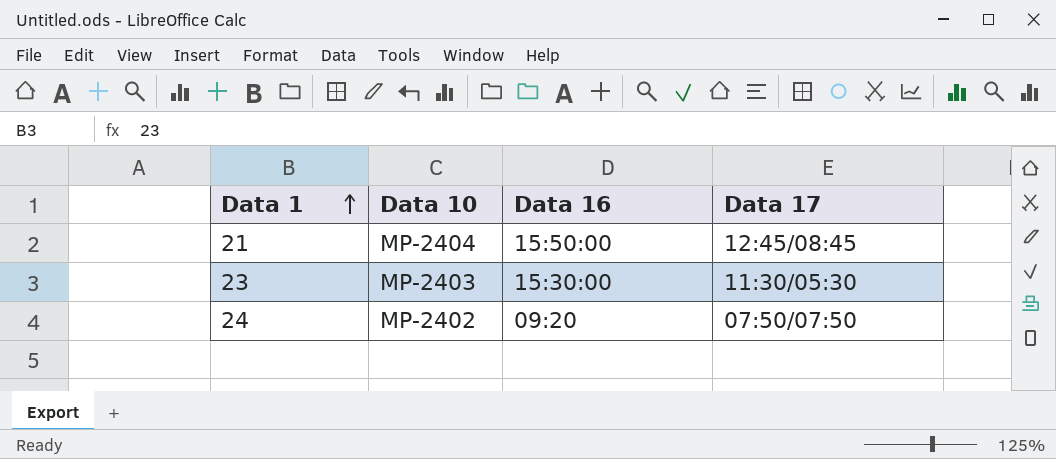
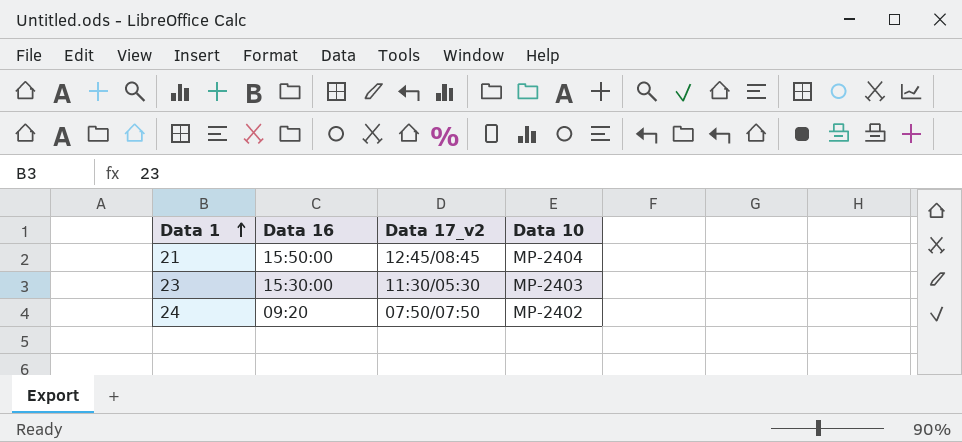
column name: Data 17 -> Data 17_v2
column Data 10 | position: 2 -> 4

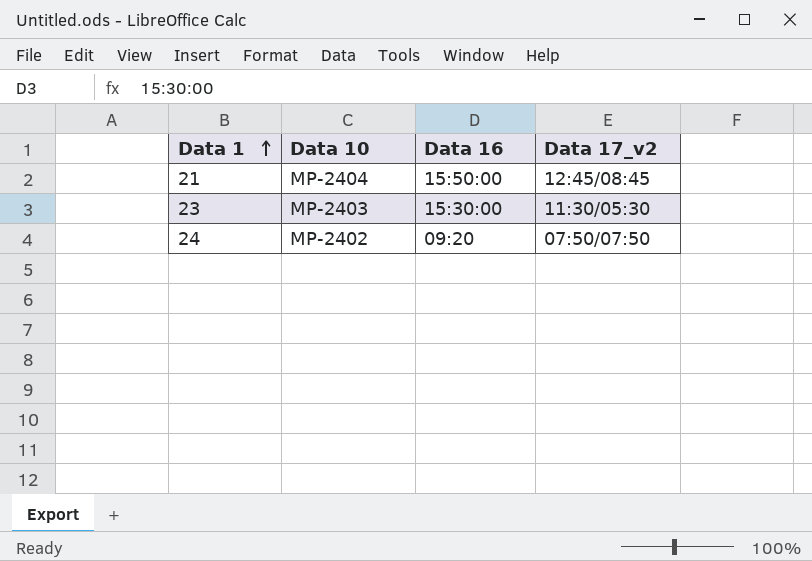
column Data 10 | position: 4 -> 2

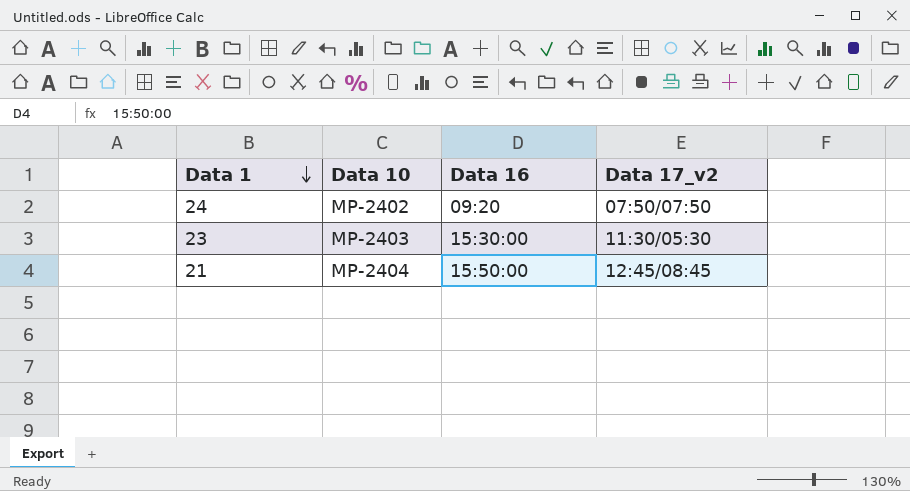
row order: Data 1 ascending -> Data 1 descending

